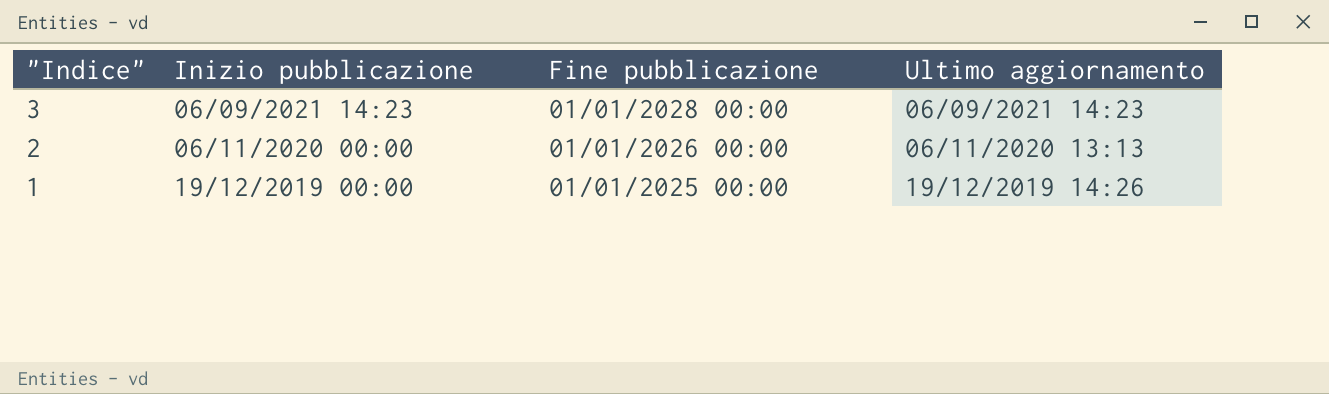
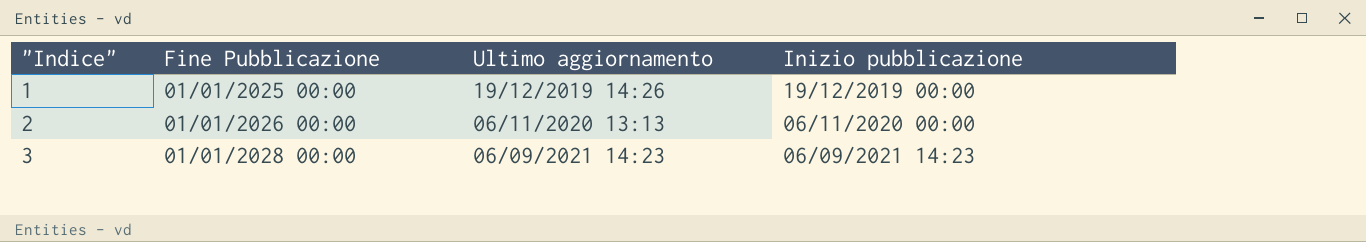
row order: "Indice" descending -> "Indice" ascending
column name: Fine pubblicazione -> Fine Pubblicazione
column Inizio pubblicazione | position: 2 -> 4

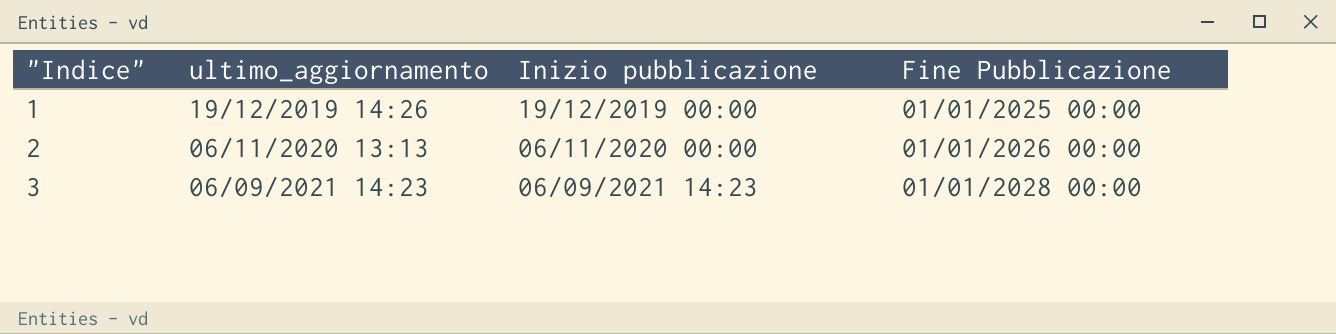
column name: Ultimo aggiornamento -> ultimo_aggiornamento
column Fine Pubblicazione | position: 2 -> 4

